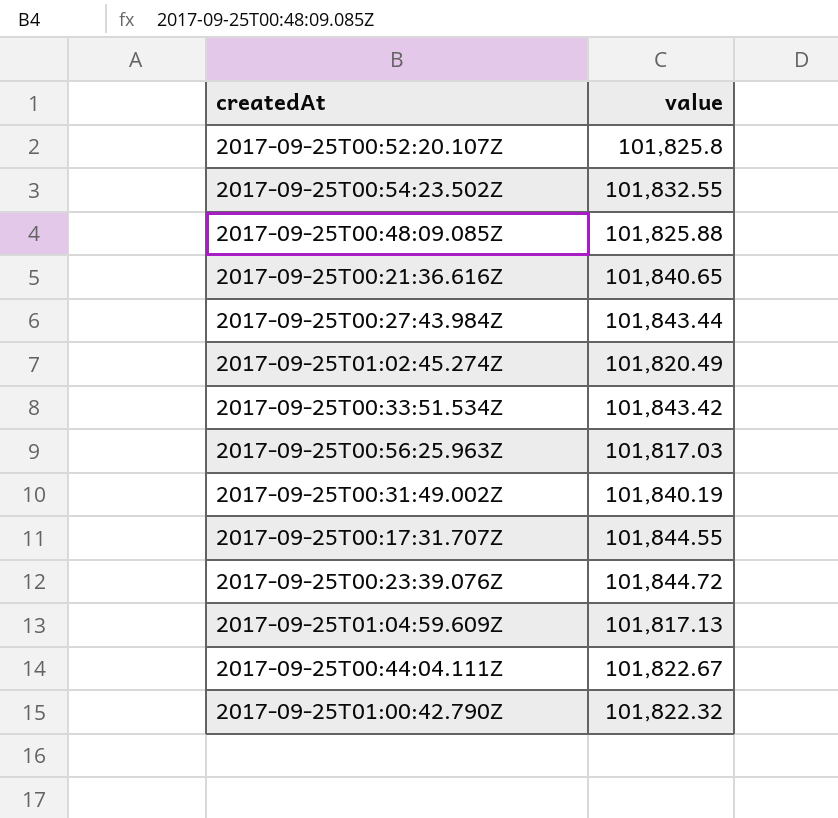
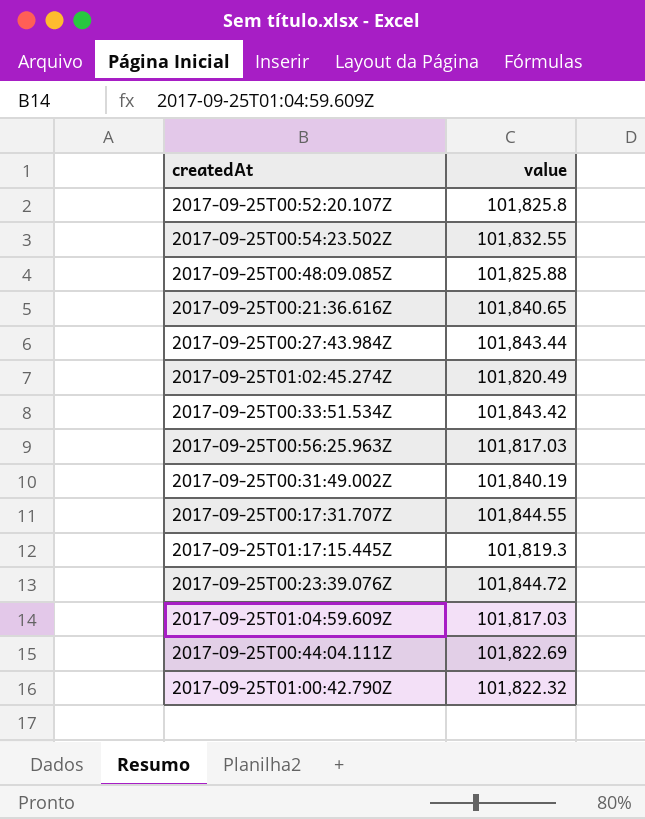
row 2017-09-25T01:17:15.445Z: none -> 101,819.3
2017-09-25T01:04:59.609Z | value: 101,817.13 -> 101,817.03
2017-09-25T00:44:04.111Z | value: 101,822.67 -> 101,822.69

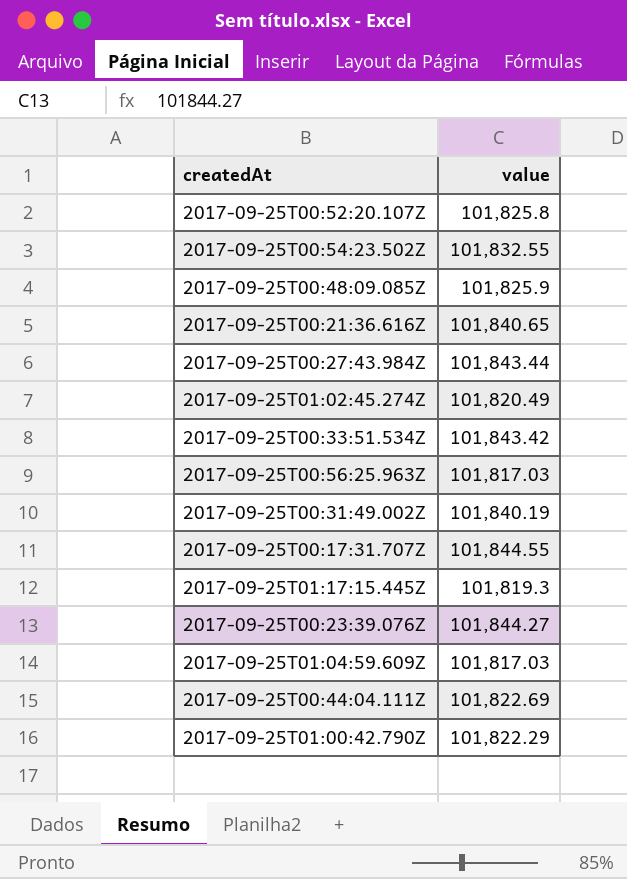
2017-09-25T00:48:09.085Z | value: 101,825.88 -> 101,825.9
2017-09-25T00:23:39.076Z | value: 101,844.72 -> 101,844.27
2017-09-25T01:00:42.790Z | value: 101,822.32 -> 101,822.29

